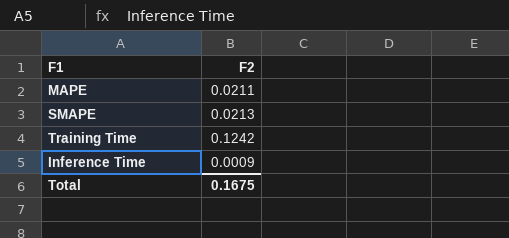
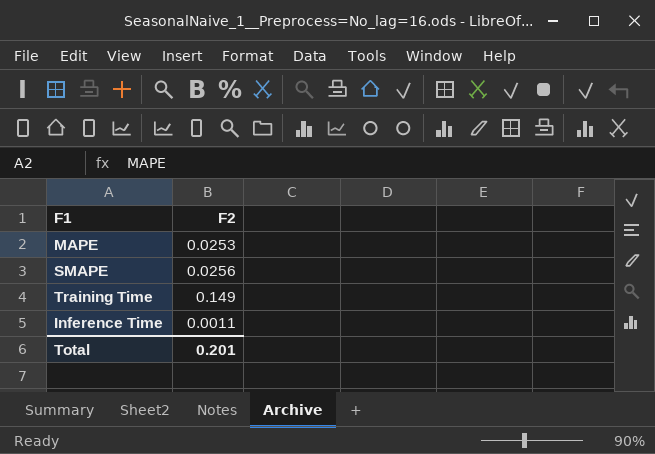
MAPE | F2: 0.0211 -> 0.0253
SMAPE | F2: 0.0213 -> 0.0256
Training Time | F2: 0.1242 -> 0.149
Inference Time | F2: 0.0009 -> 0.0011
Total | F2: 0.1675 -> 0.201

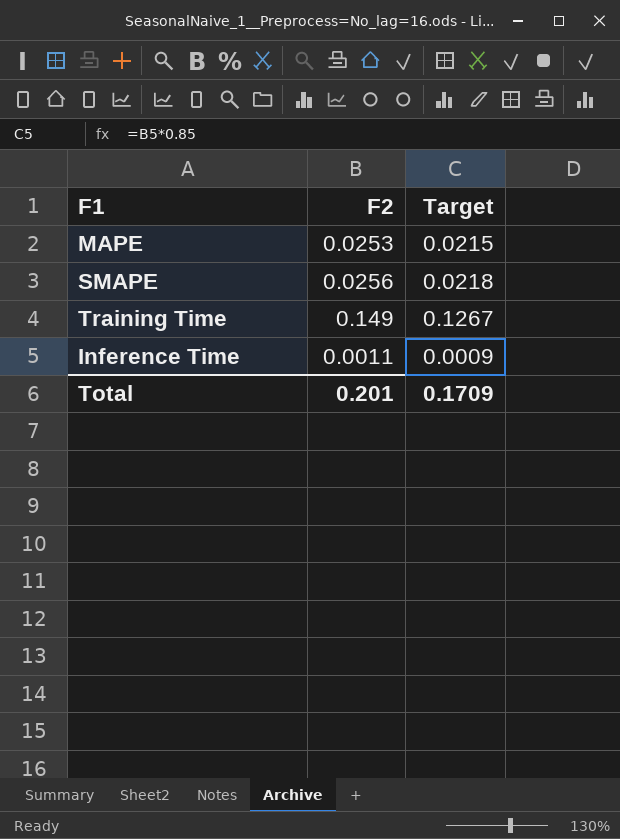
column Target | formula: none -> [F2] * 0.85

